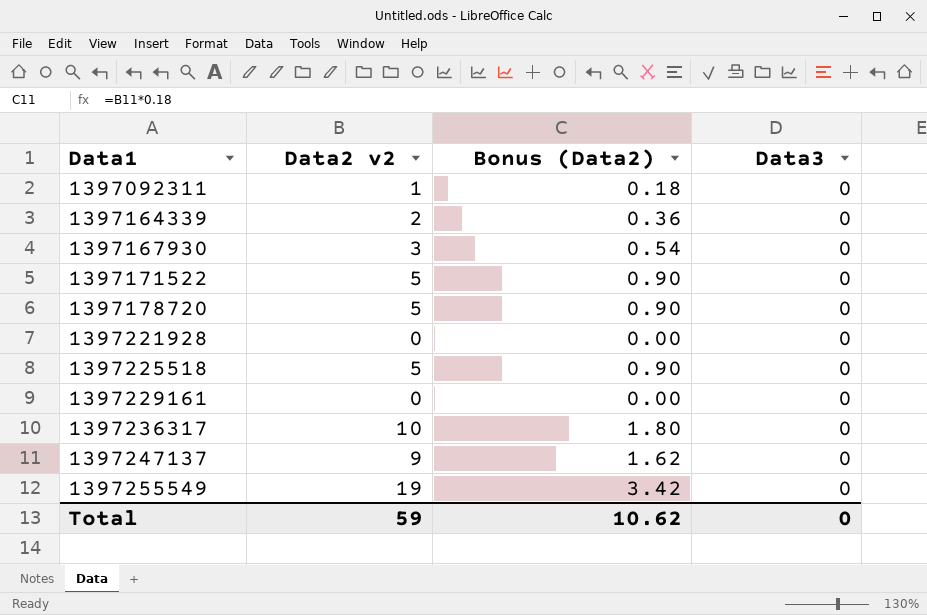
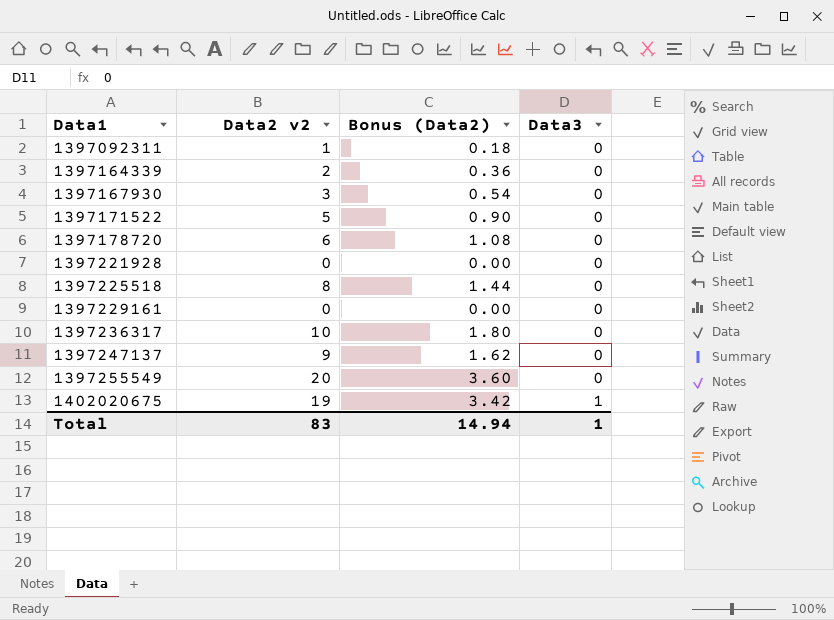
1397178720 | Data2 v2: 5 -> 6
1397178720 | Bonus (Data2): 0.90 -> 1.08
1397225518 | Data2 v2: 5 -> 8
1397225518 | Bonus (Data2): 0.90 -> 1.44
1397255549 | Data2 v2: 19 -> 20
1397255549 | Bonus (Data2): 3.42 -> 3.60
row 1402020675: none -> 19 | 3.42 | 1
Total | Data2 v2: 59 -> 83
Total | Bonus (Data2): 10.62 -> 14.94
Total | Data3: 0 -> 1

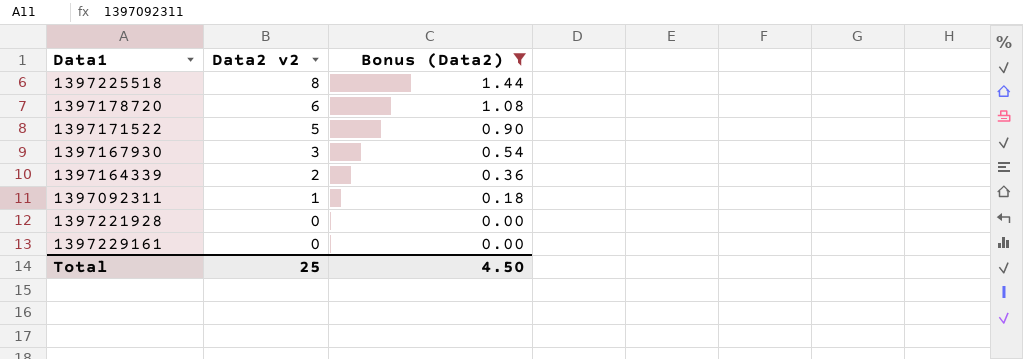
filter: none -> Bonus (Data2) <= 1.44
row order: Data1 ascending -> Data2 v2 descending
column Data3 | position: 4 -> none
Total | Data2 v2: 83 -> 25
Total | Bonus (Data2): 14.94 -> 4.50

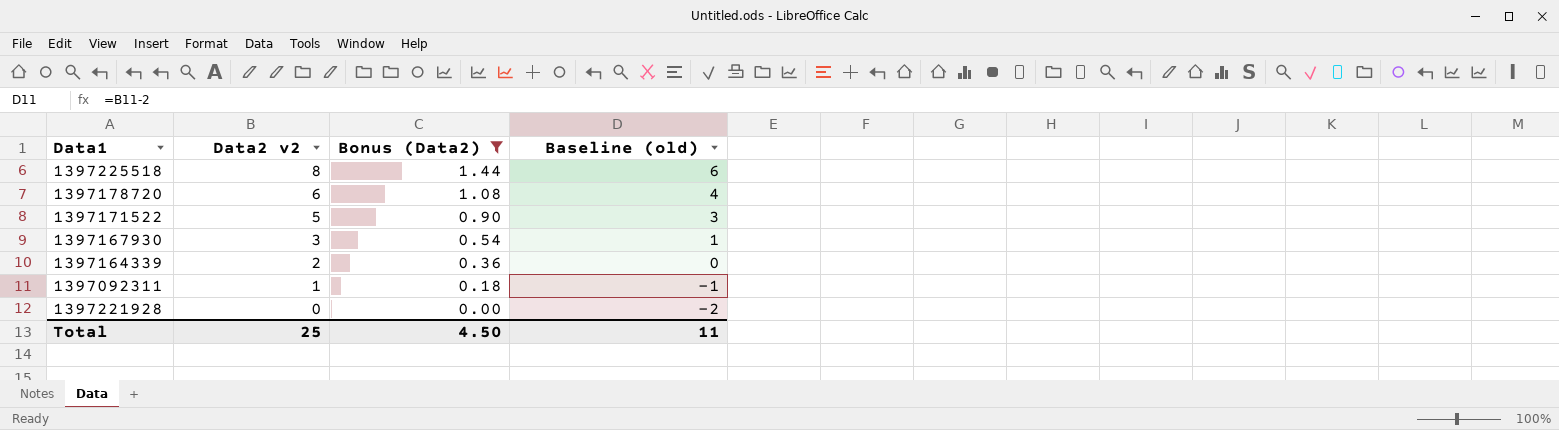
column Baseline (old) | formula: none -> [Data2 v2] - 2
row 1397229161: 0 | 0.00 -> none

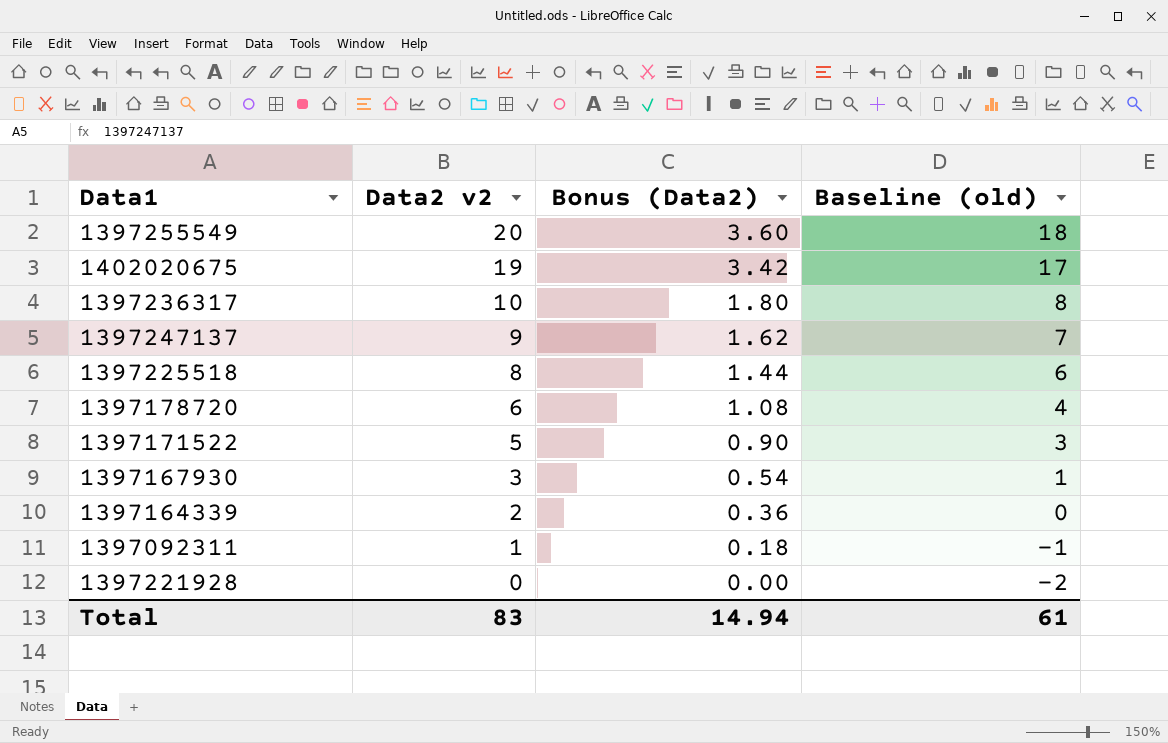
filter: Bonus (Data2) <= 1.44 -> none
Total | Data2 v2: 25 -> 83
Total | Bonus (Data2): 4.50 -> 14.94
Total | Baseline (old): 11 -> 61

